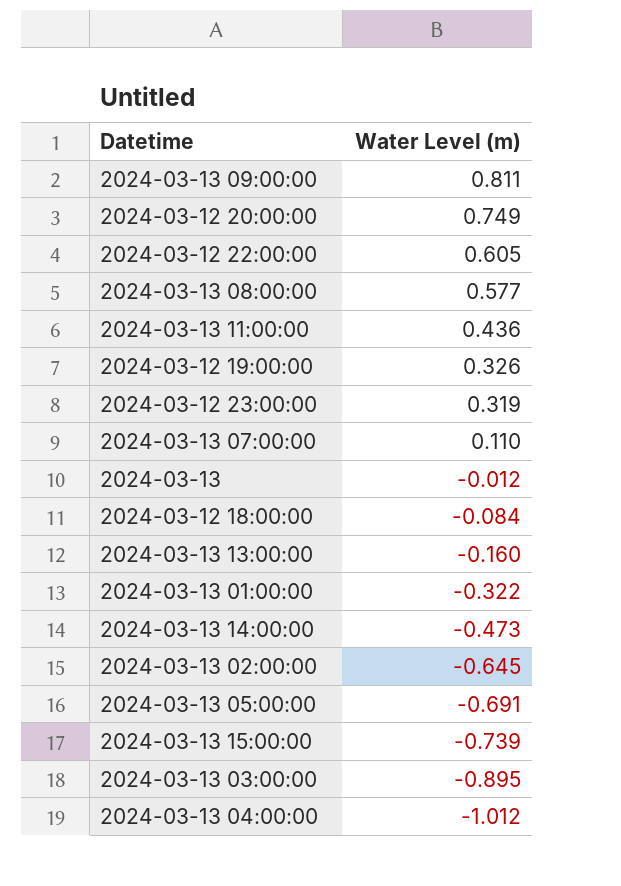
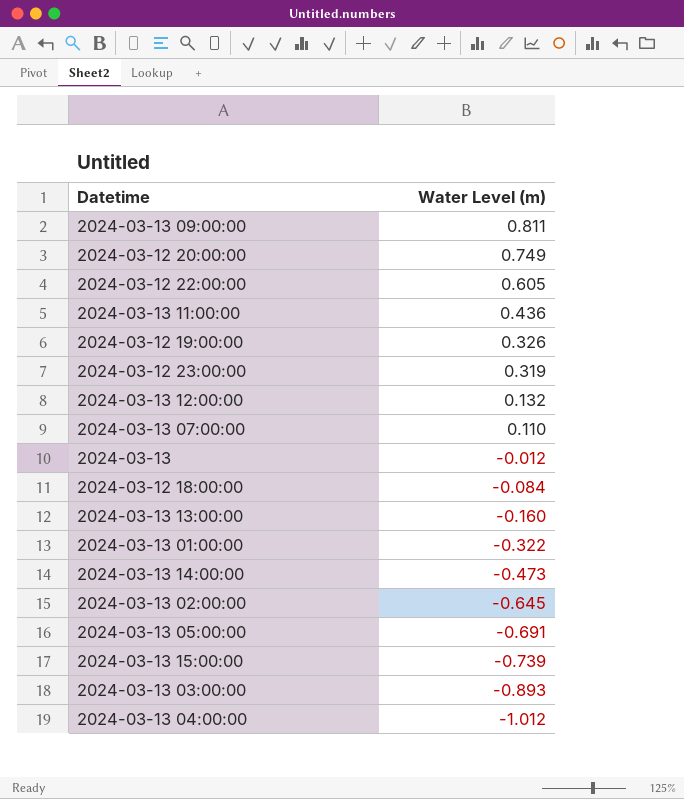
row 2024-03-13 08:00:00: 0.577 -> none
row 2024-03-13 12:00:00: none -> 0.132
2024-03-13 03:00:00 | Water Level (m): -0.895 -> -0.893

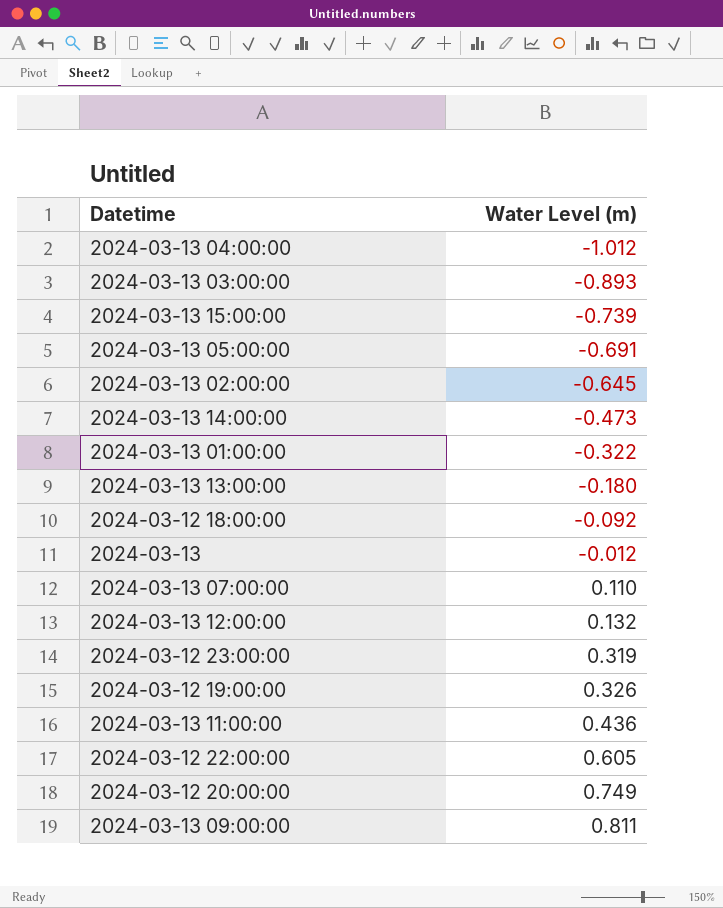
row order: Water Level (m) descending -> Water Level (m) ascending
2024-03-13 13:00:00 | Water Level (m): -0.160 -> -0.180
2024-03-12 18:00:00 | Water Level (m): -0.084 -> -0.092

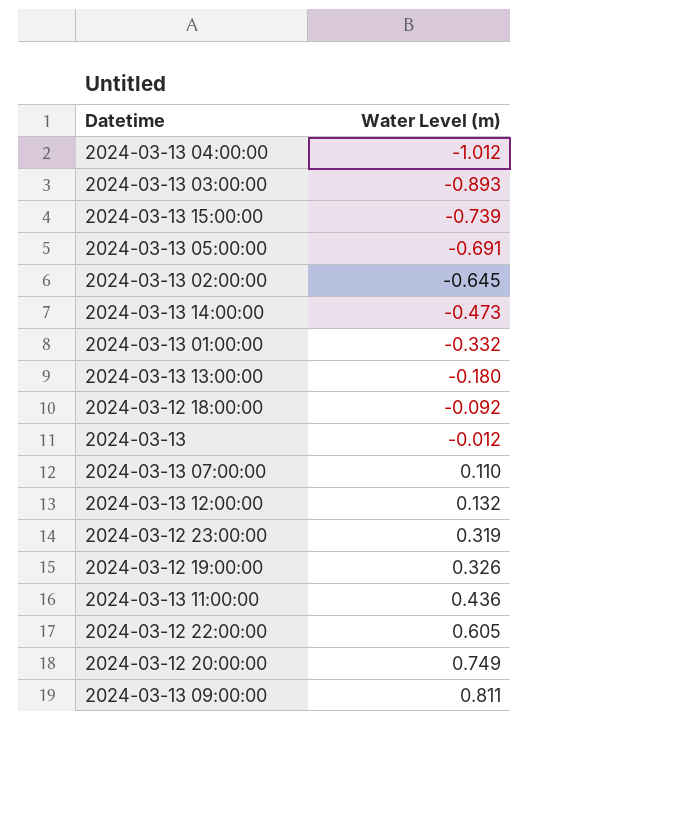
2024-03-13 01:00:00 | Water Level (m): -0.322 -> -0.332

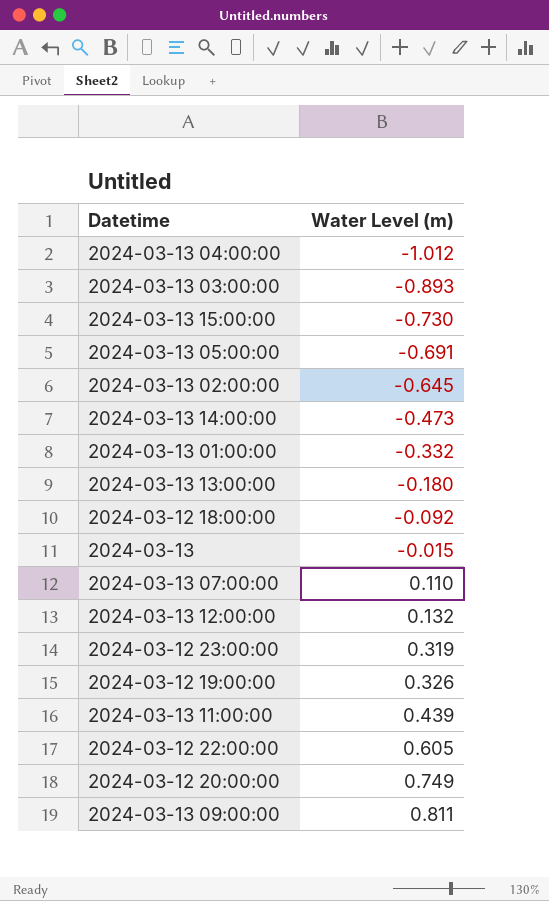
2024-03-13 15:00:00 | Water Level (m): -0.739 -> -0.730
2024-03-13 | Water Level (m): -0.012 -> -0.015
2024-03-13 11:00:00 | Water Level (m): 0.436 -> 0.439

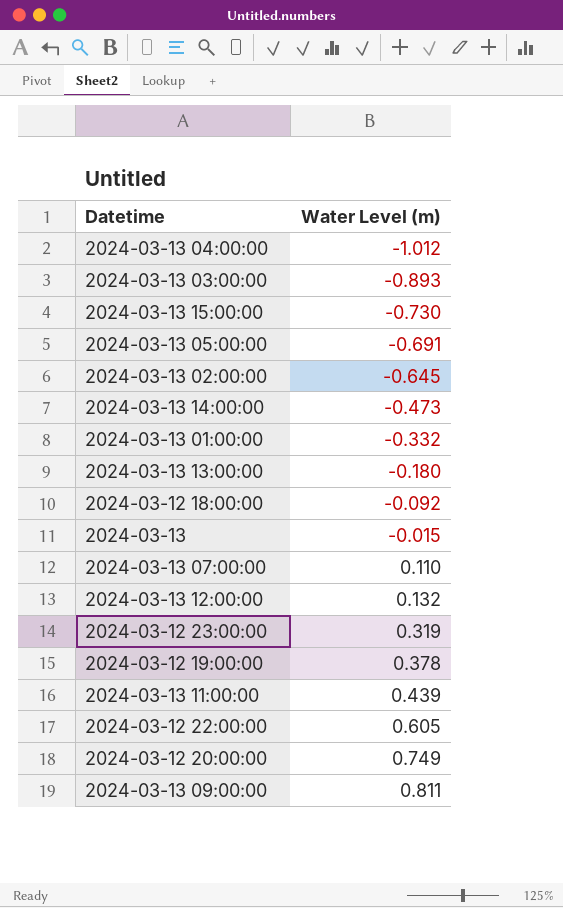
2024-03-12 19:00:00 | Water Level (m): 0.326 -> 0.378

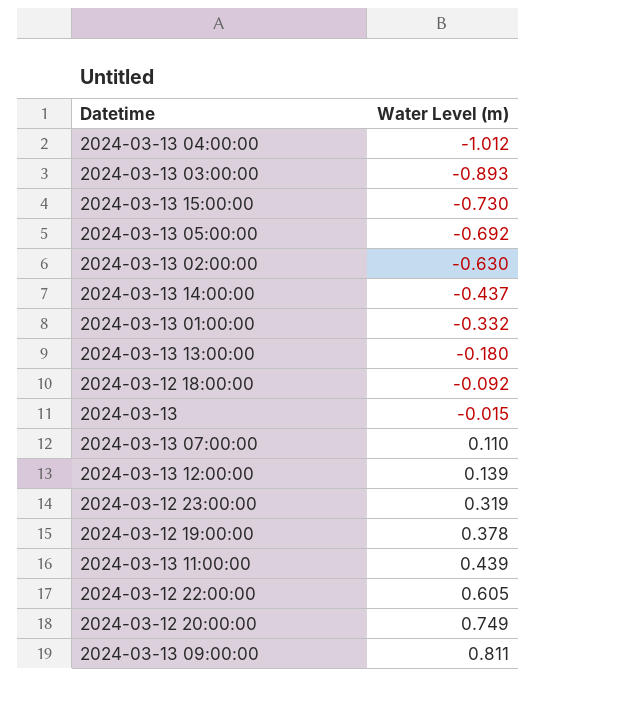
2024-03-13 05:00:00 | Water Level (m): -0.691 -> -0.692
2024-03-13 02:00:00 | Water Level (m): -0.645 -> -0.630
2024-03-13 14:00:00 | Water Level (m): -0.473 -> -0.437
2024-03-13 12:00:00 | Water Level (m): 0.132 -> 0.139

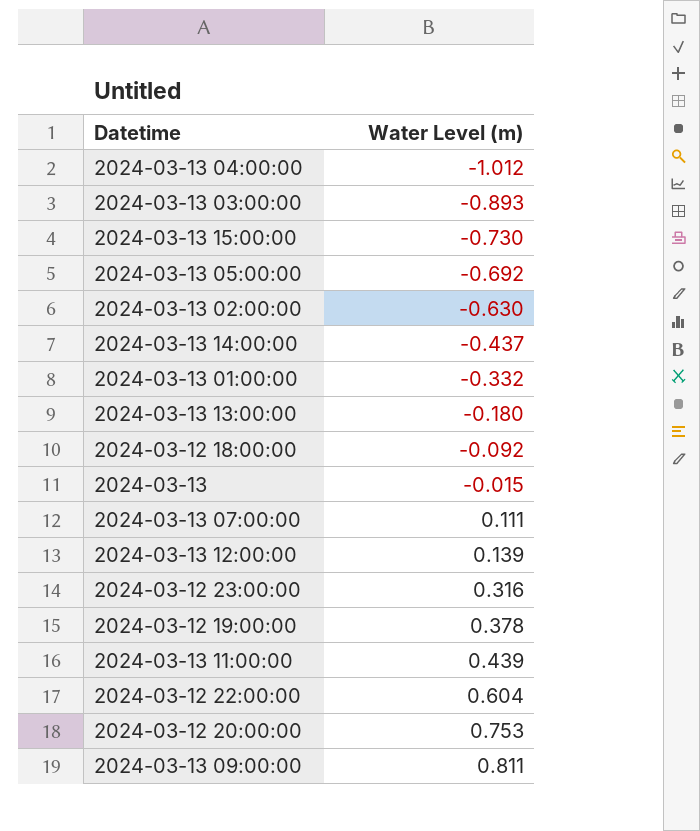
2024-03-13 07:00:00 | Water Level (m): 0.110 -> 0.111
2024-03-12 23:00:00 | Water Level (m): 0.319 -> 0.316
2024-03-12 22:00:00 | Water Level (m): 0.605 -> 0.604
2024-03-12 20:00:00 | Water Level (m): 0.749 -> 0.753

